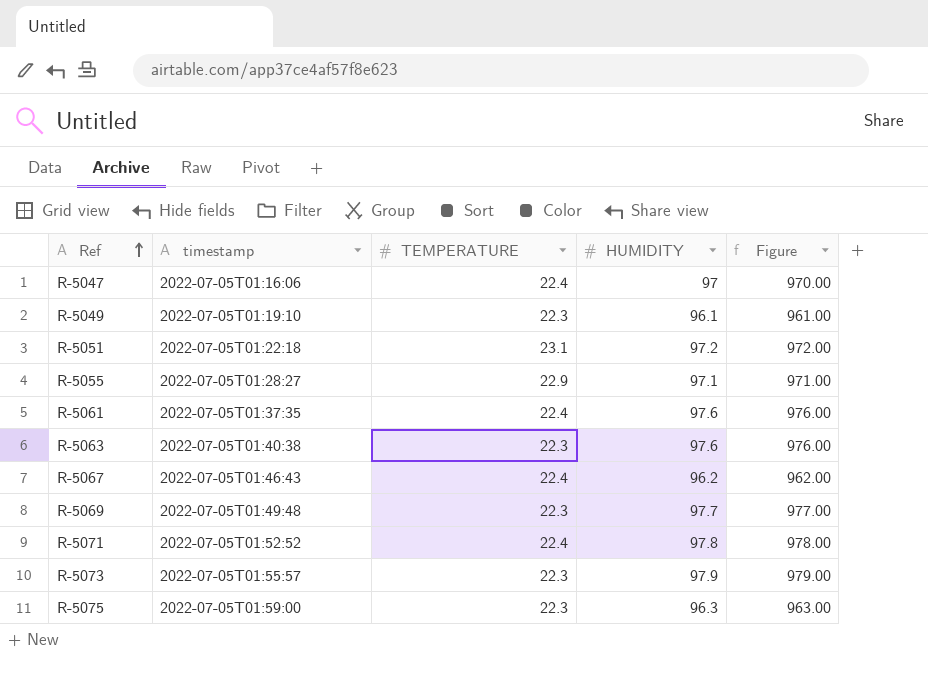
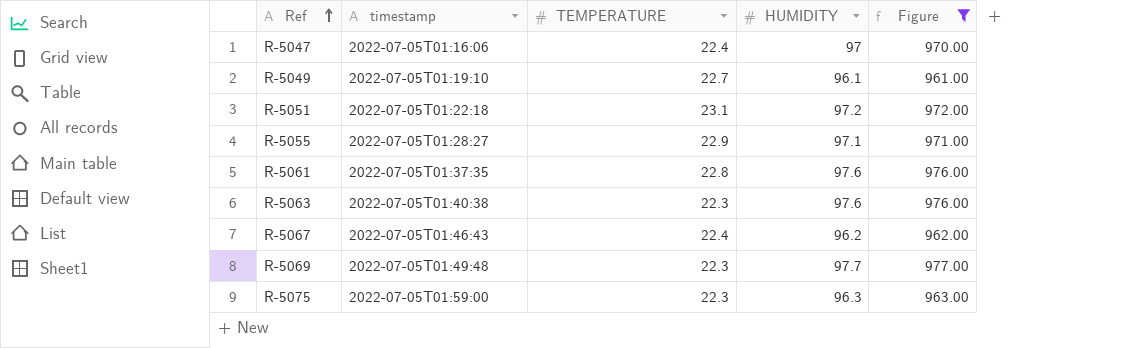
filter: none -> Figure <= 977.00
R-5049 | TEMPERATURE: 22.3 -> 22.7
R-5061 | TEMPERATURE: 22.4 -> 22.8

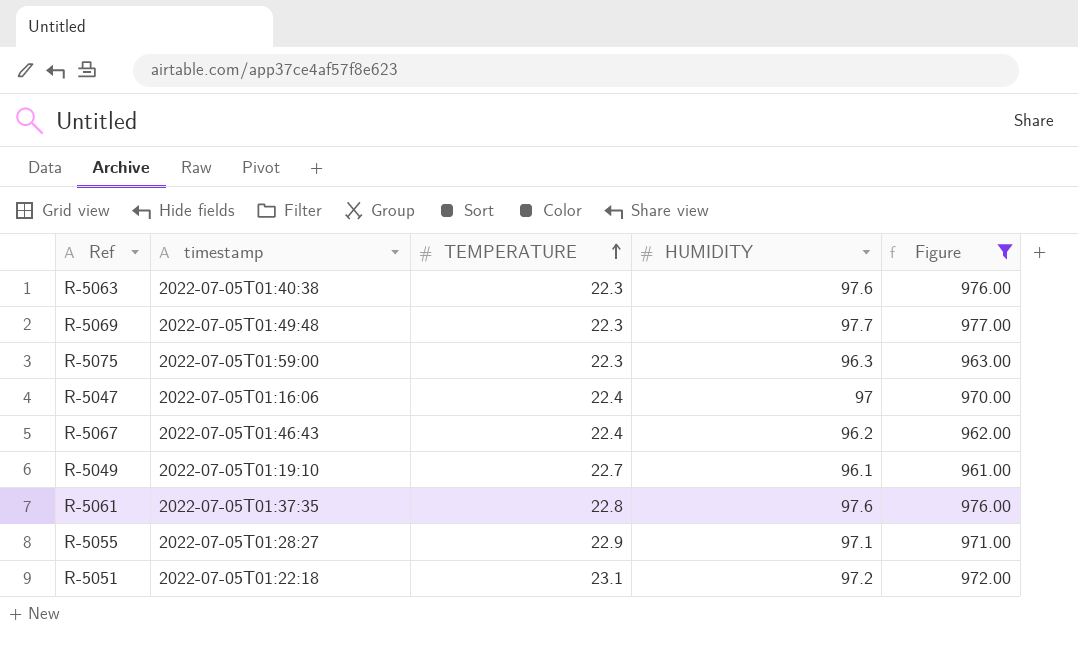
row order: Ref ascending -> TEMPERATURE ascending

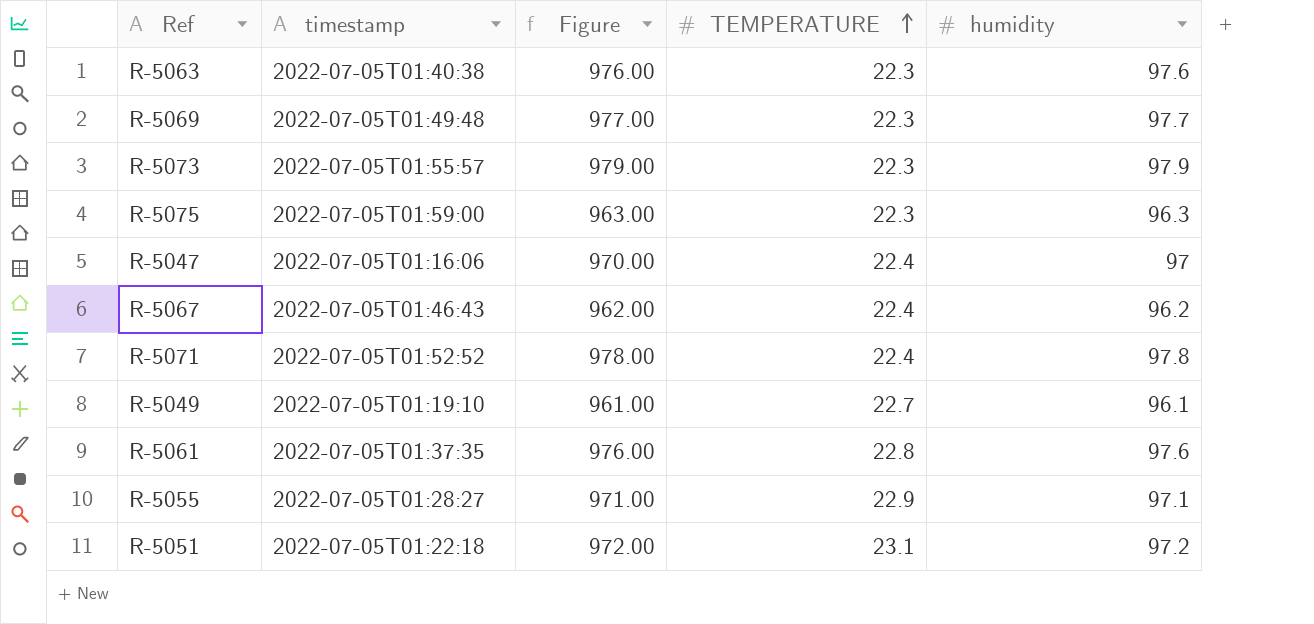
filter: Figure <= 977.00 -> none
column Figure | position: 5 -> 3
column name: HUMIDITY -> humidity

